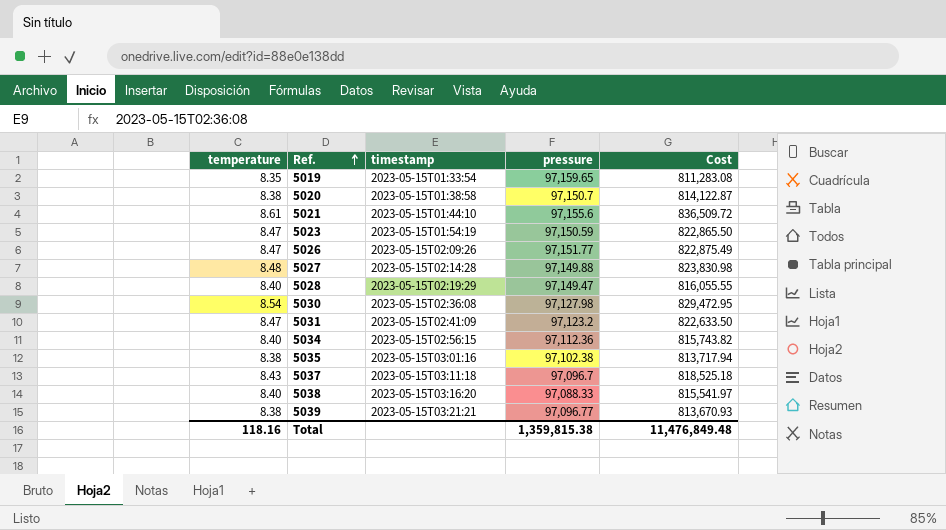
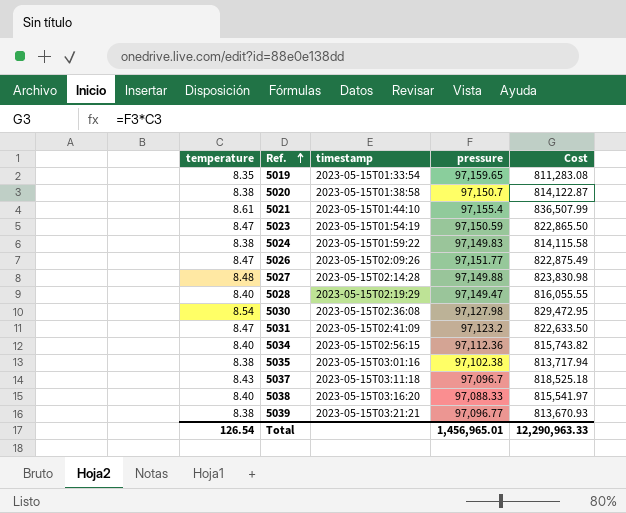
5021 | pressure: 97,155.6 -> 97,155.4
5021 | Cost: 836,509.72 -> 836,507.99
row 5024: none -> 8.38 | 2023-05-15T01:59:22 | 97,149.83 | 814,115.58
Total | temperature: 118.16 -> 126.54
Total | pressure: 1,359,815.38 -> 1,456,965.01
Total | Cost: 11,476,849.48 -> 12,290,963.33

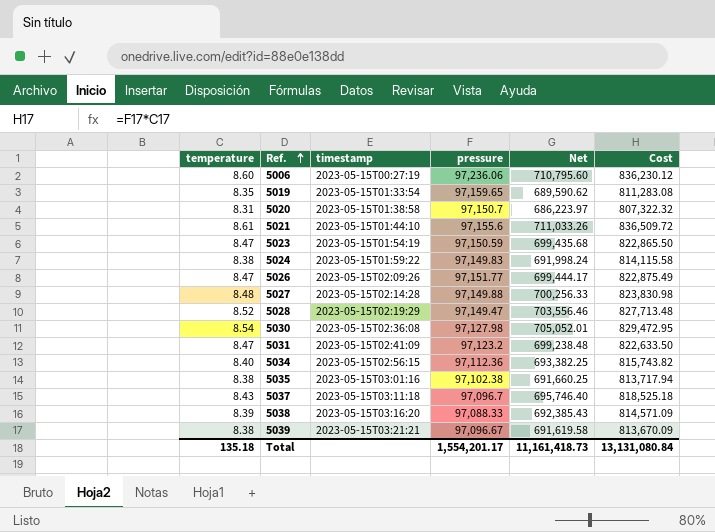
column Net | formula: none -> [Cost] * 0.85
row 5006: none -> 8.60 | 2023-05-15T00:27:19 | 97,236.06 | 710,795.60 | 836,230.12
5020 | temperature: 8.38 -> 8.31
5020 | Cost: 814,122.87 -> 807,322.32
5021 | pressure: 97,155.4 -> 97,155.6
5021 | Cost: 836,507.99 -> 836,509.72
5028 | temperature: 8.40 -> 8.52
5028 | Cost: 816,055.55 -> 827,713.48
5038 | temperature: 8.40 -> 8.39
5038 | Cost: 815,541.97 -> 814,571.09
5039 | pressure: 97,096.77 -> 97,096.67
5039 | Cost: 813,670.93 -> 813,670.09
Total | temperature: 126.54 -> 135.18
Total | pressure: 1,456,965.01 -> 1,554,201.17
Total | Cost: 12,290,963.33 -> 13,131,080.84

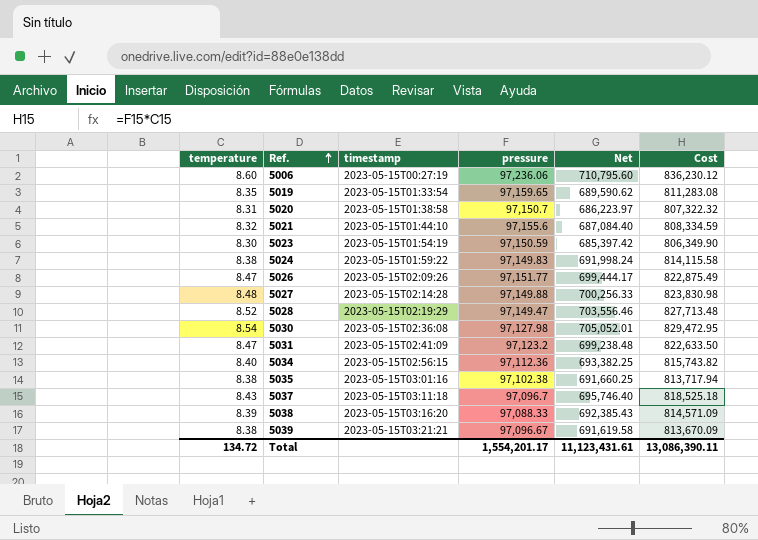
5021 | temperature: 8.61 -> 8.32
5021 | Net: 711,033.26 -> 687,084.40
5021 | Cost: 836,509.72 -> 808,334.59
5023 | temperature: 8.47 -> 8.30
5023 | Net: 699,435.68 -> 685,397.42
5023 | Cost: 822,865.50 -> 806,349.90
Total | temperature: 135.18 -> 134.72
Total | Net: 11,161,418.73 -> 11,123,431.61
Total | Cost: 13,131,080.84 -> 13,086,390.11

